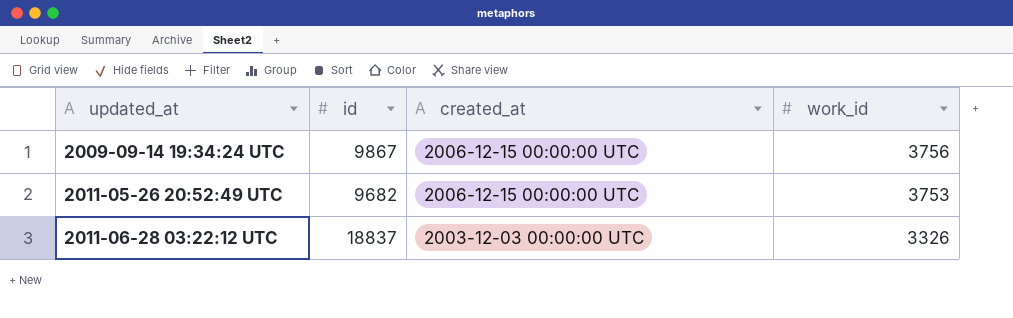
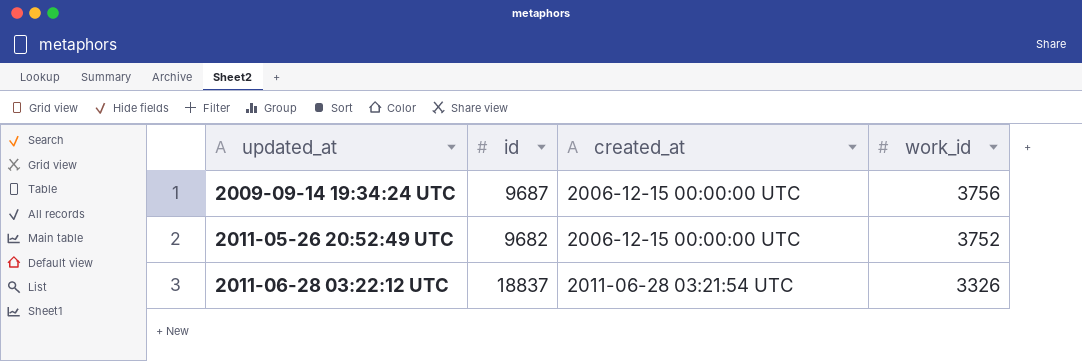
2009-09-14 19:34:24 UTC | id: 9867 -> 9687
2011-05-26 20:52:49 UTC | work_id: 3753 -> 3752
2011-06-28 03:22:12 UTC | created_at: 2003-12-03 00:00:00 UTC -> 2011-06-28 03:21:54 UTC

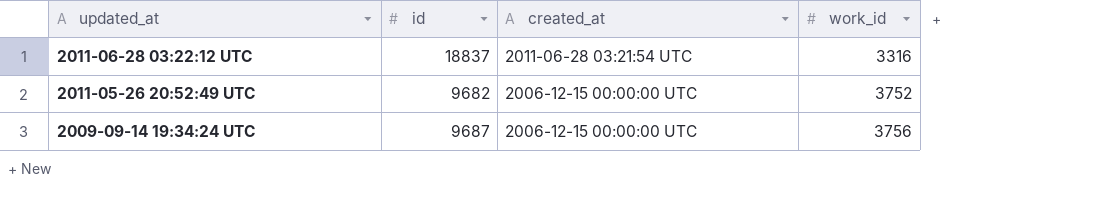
row order: updated_at ascending -> updated_at descending
2011-06-28 03:22:12 UTC | work_id: 3326 -> 3316

